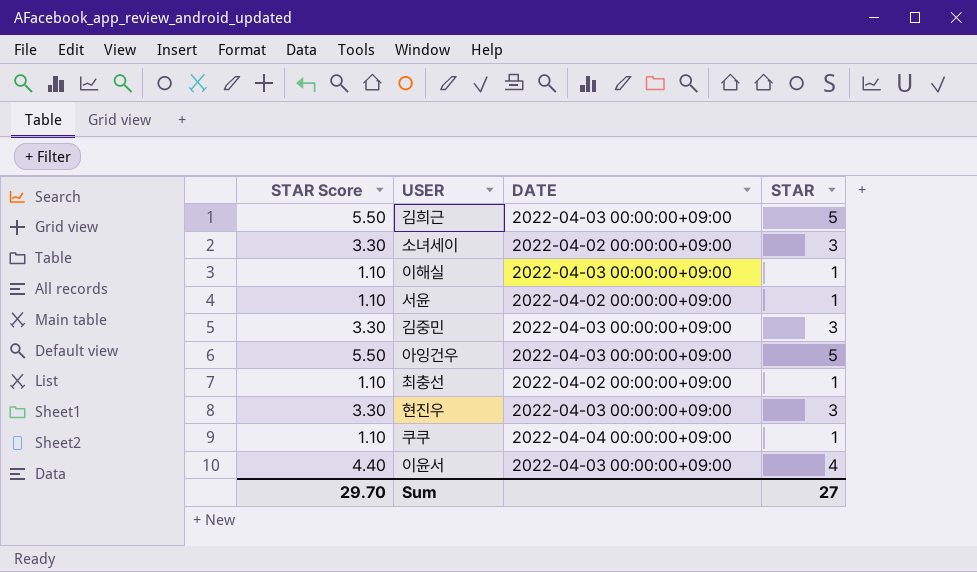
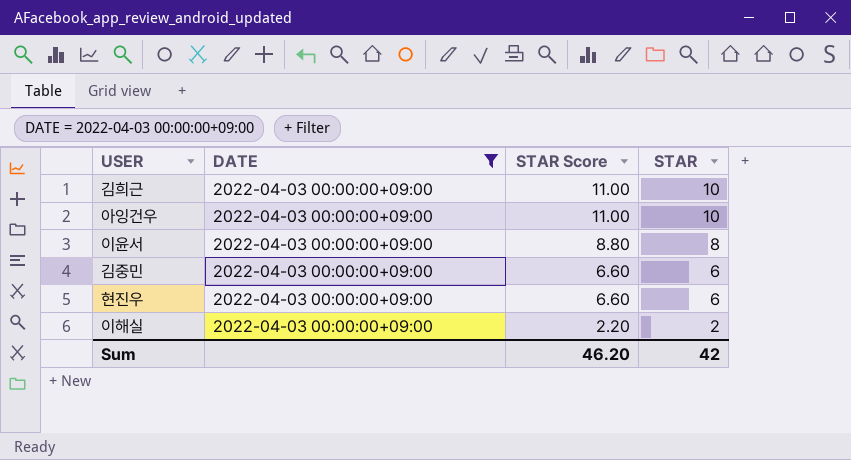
filter: none -> DATE = 2022-04-03 00:00:00+09:00
row order: none -> STAR Score descending
column STAR Score | position: 1 -> 3
김희근 | STAR Score: 5.50 -> 11.00
김희근 | STAR: 5 -> 10
아잉건우 | STAR Score: 5.50 -> 11.00
아잉건우 | STAR: 5 -> 10
이윤서 | STAR Score: 4.40 -> 8.80
이윤서 | STAR: 4 -> 8
김중민 | STAR Score: 3.30 -> 6.60
김중민 | STAR: 3 -> 6
현진우 | STAR Score: 3.30 -> 6.60
현진우 | STAR: 3 -> 6
이해실 | STAR Score: 1.10 -> 2.20
이해실 | STAR: 1 -> 2
Sum | STAR Score: 29.70 -> 46.20
Sum | STAR: 27 -> 42

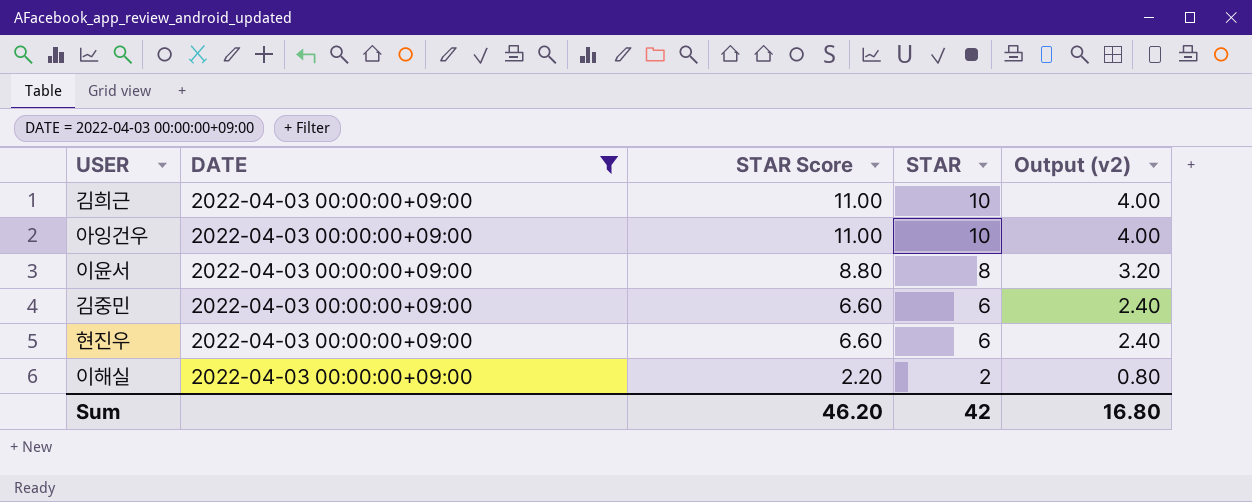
column Output (v2) | formula: none -> [STAR] * 0.4

